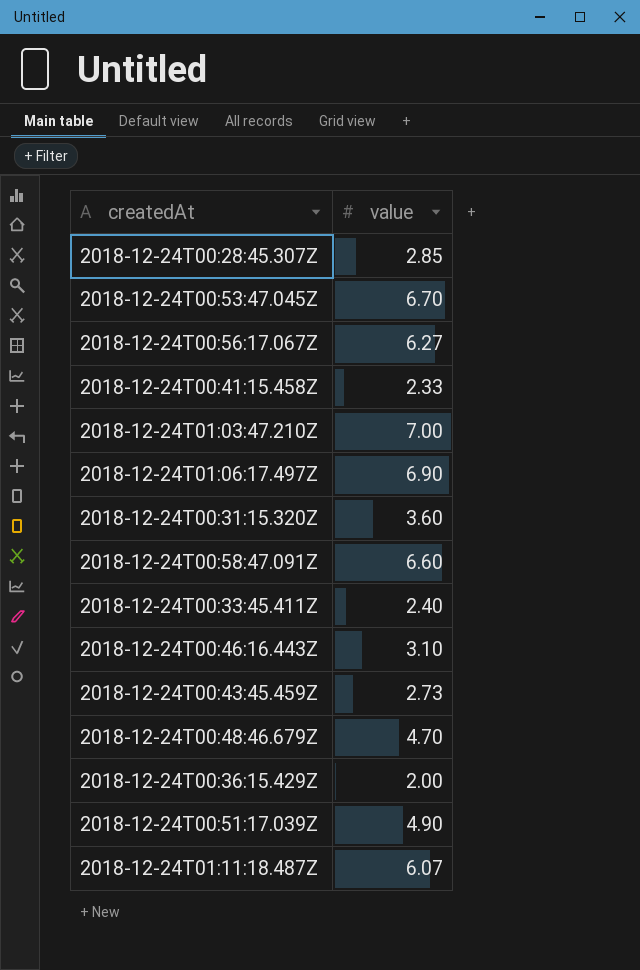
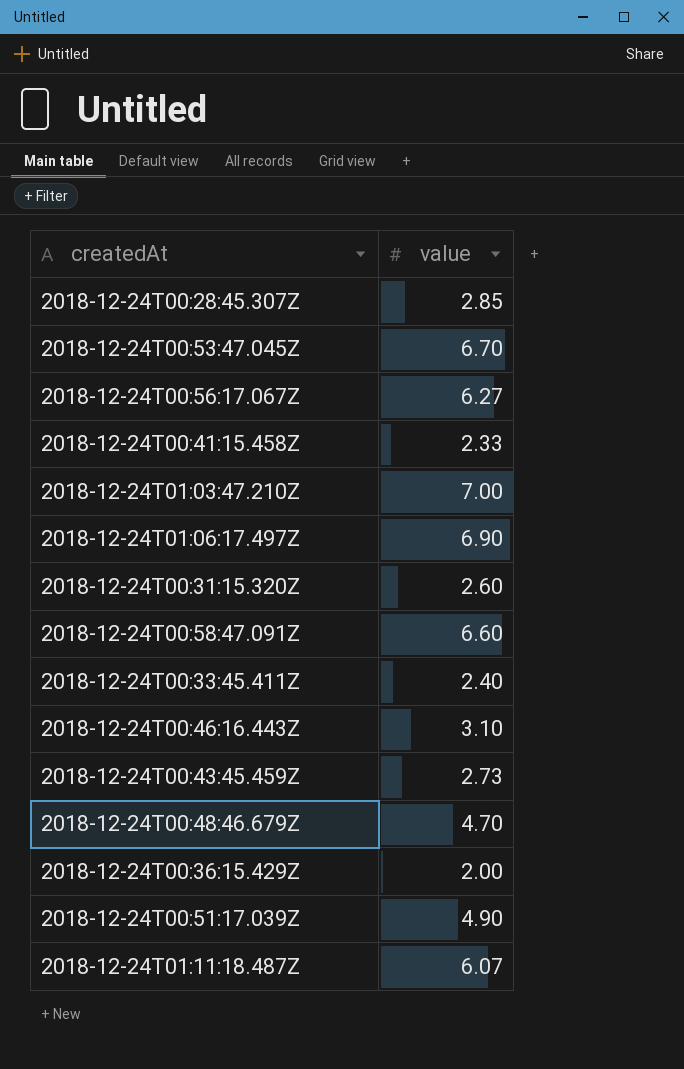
2018-12-24T00:31:15.320Z | value: 3.60 -> 2.60

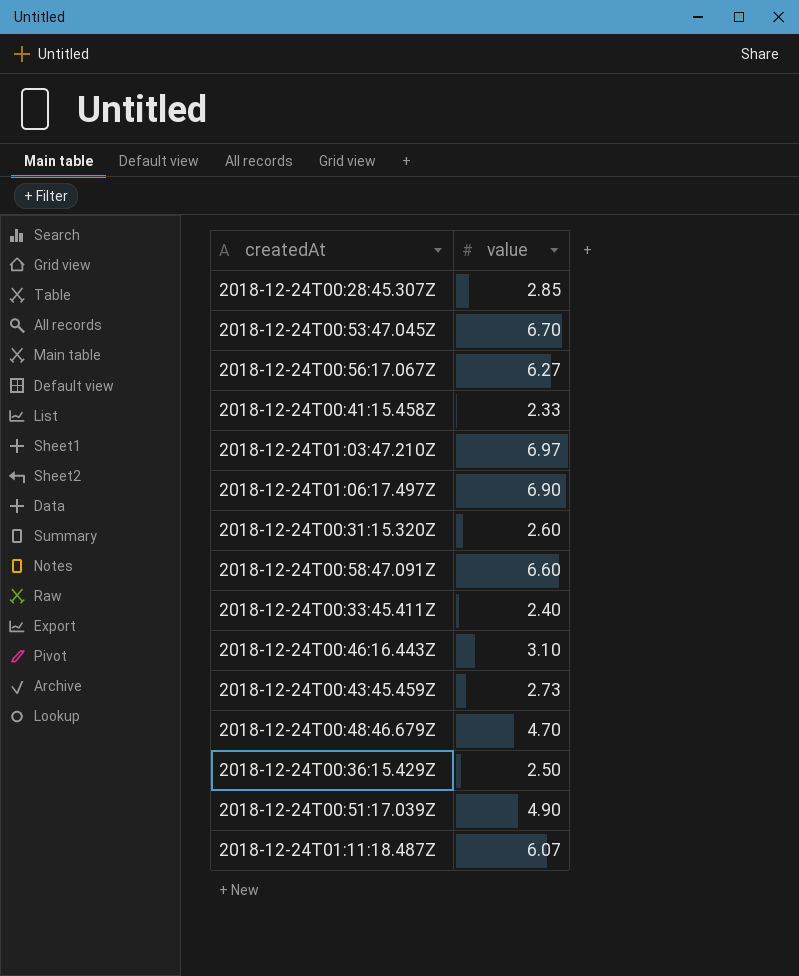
2018-12-24T01:03:47.210Z | value: 7.00 -> 6.97
2018-12-24T00:36:15.429Z | value: 2.00 -> 2.50

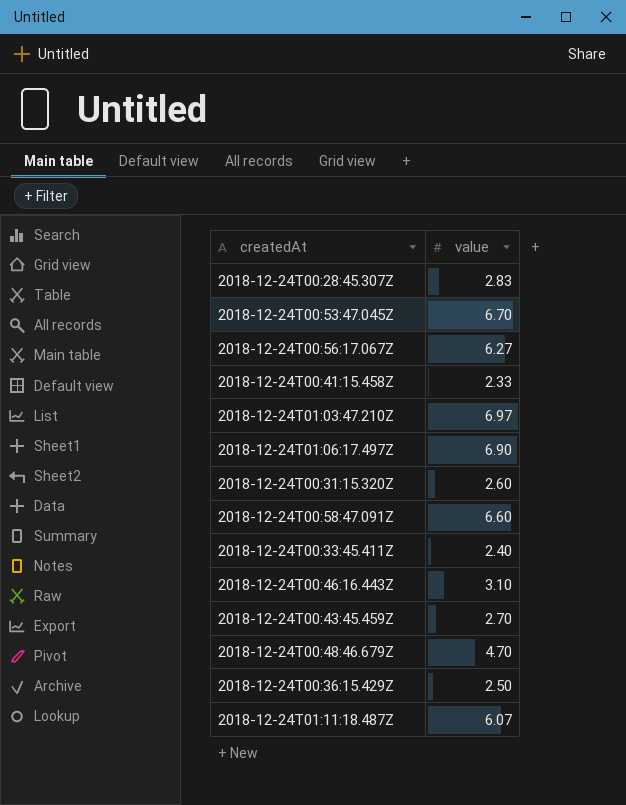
row 2018-12-24T00:51:17.039Z: 4.90 -> none
2018-12-24T00:28:45.307Z | value: 2.85 -> 2.83
2018-12-24T00:43:45.459Z | value: 2.73 -> 2.70

